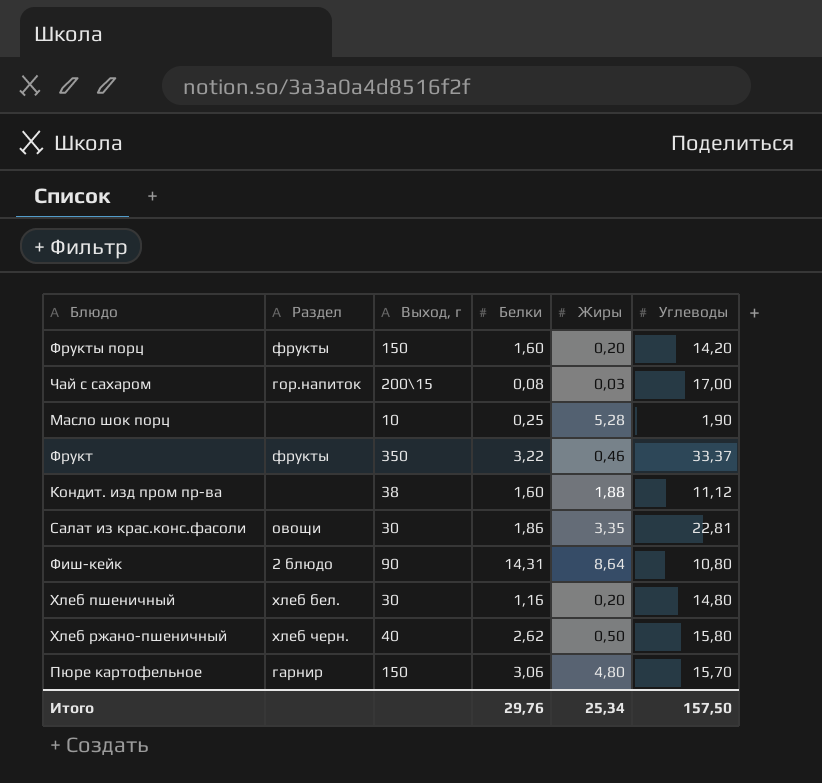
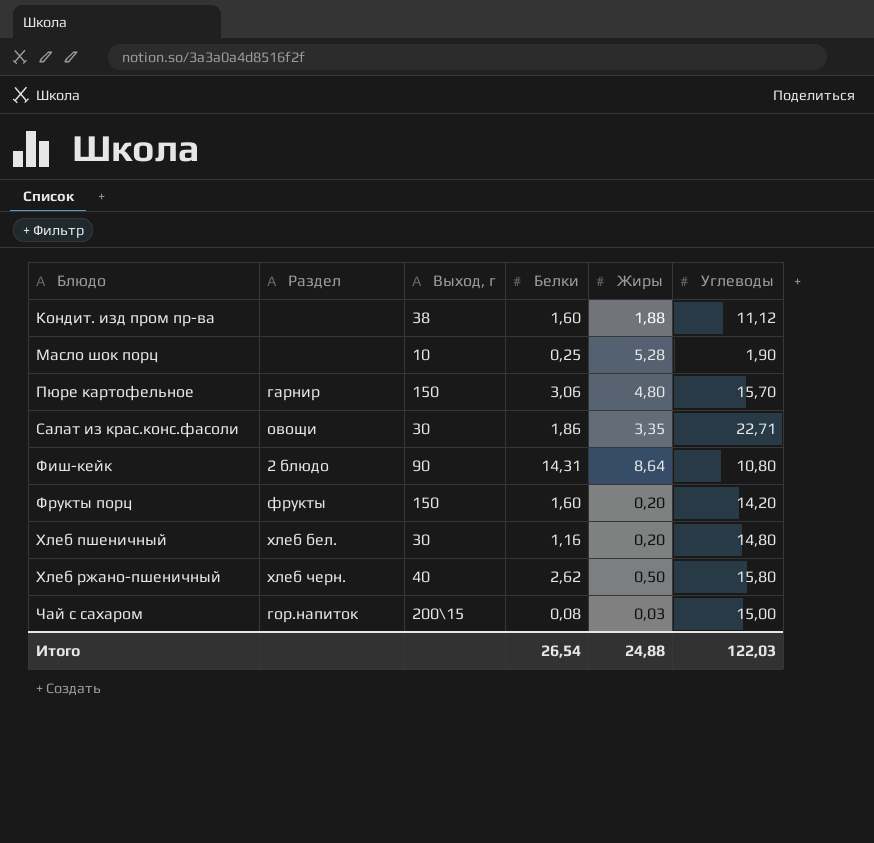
row order: none -> Блюдо ascending
row Фрукт: фрукты | 350 | 3,22 | 0,46 | 33,37 -> none
Салат из крас.конс.фасоли | Углеводы: 22,81 -> 22,71
Чай с сахаром | Углеводы: 17,00 -> 15,00
Итого | Белки: 29,76 -> 26,54
Итого | Жиры: 25,34 -> 24,88
Итого | Углеводы: 157,50 -> 122,03

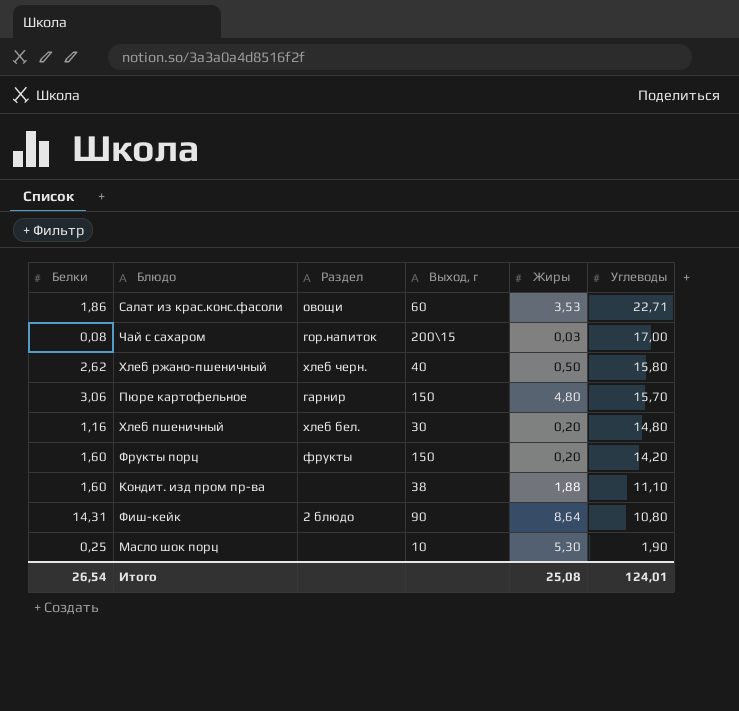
row order: Блюдо ascending -> Углеводы descending
column Белки | position: 4 -> 1
Салат из крас.конс.фасоли | Выход, г: 30 -> 60
Салат из крас.конс.фасоли | Жиры: 3,35 -> 3,53
Чай с сахаром | Углеводы: 15,00 -> 17,00
Кондит. изд пром пр-ва | Углеводы: 11,12 -> 11,10
Масло шок порц | Жиры: 5,28 -> 5,30
Итого | Жиры: 24,88 -> 25,08
Итого | Углеводы: 122,03 -> 124,01

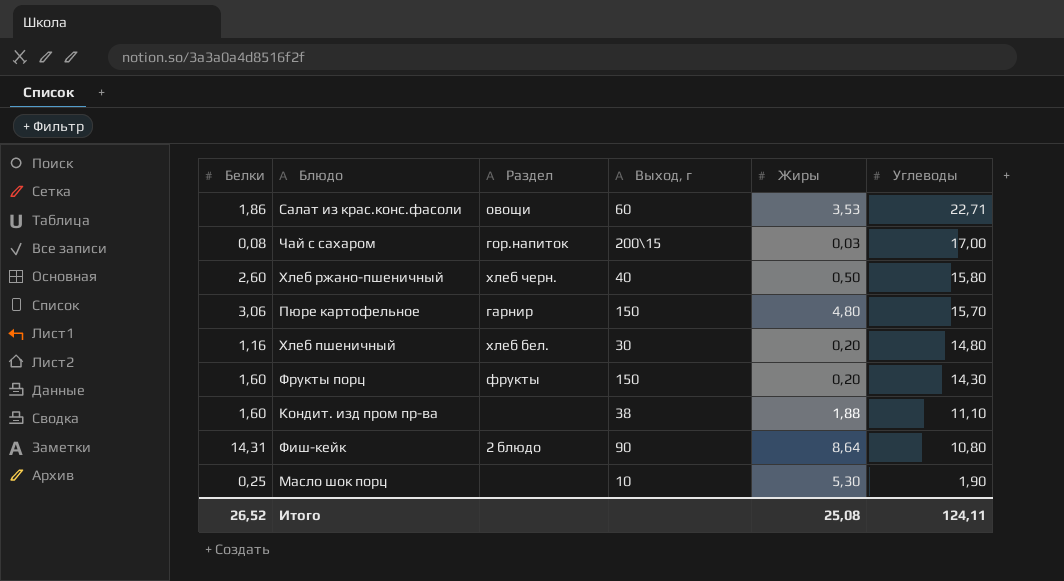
Хлеб ржано-пшеничный | Белки: 2,62 -> 2,60
Фрукты порц | Углеводы: 14,20 -> 14,30
Итого | Белки: 26,54 -> 26,52
Итого | Углеводы: 124,01 -> 124,11

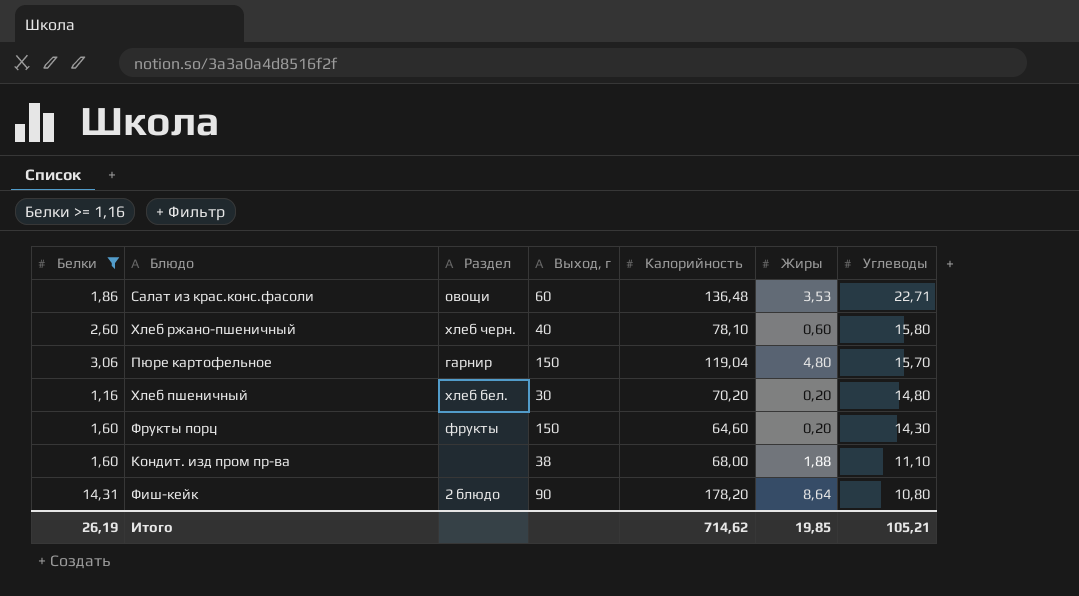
filter: none -> Белки >= 1,16
column Калорийность | position: none -> 5
Хлеб ржано-пшеничный | Жиры: 0,50 -> 0,60
Итого | Белки: 26,52 -> 26,19
Итого | Жиры: 25,08 -> 19,85
Итого | Углеводы: 124,11 -> 105,21

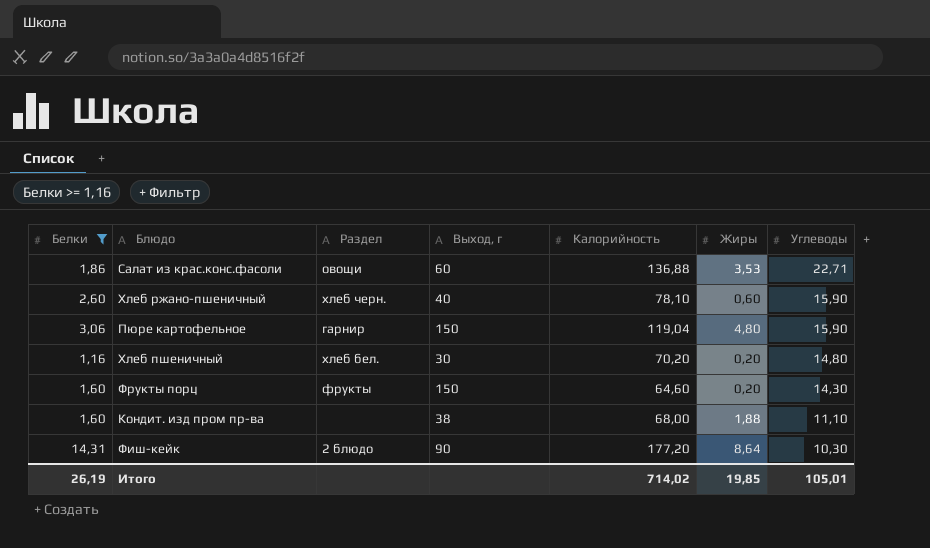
Салат из крас.конс.фасоли | Калорийность: 136,48 -> 136,88
Хлеб ржано-пшеничный | Углеводы: 15,80 -> 15,90
Пюре картофельное | Углеводы: 15,70 -> 15,90
Фиш-кейк | Калорийность: 178,20 -> 177,20
Фиш-кейк | Углеводы: 10,80 -> 10,30
Итого | Калорийность: 714,62 -> 714,02
Итого | Углеводы: 105,21 -> 105,01

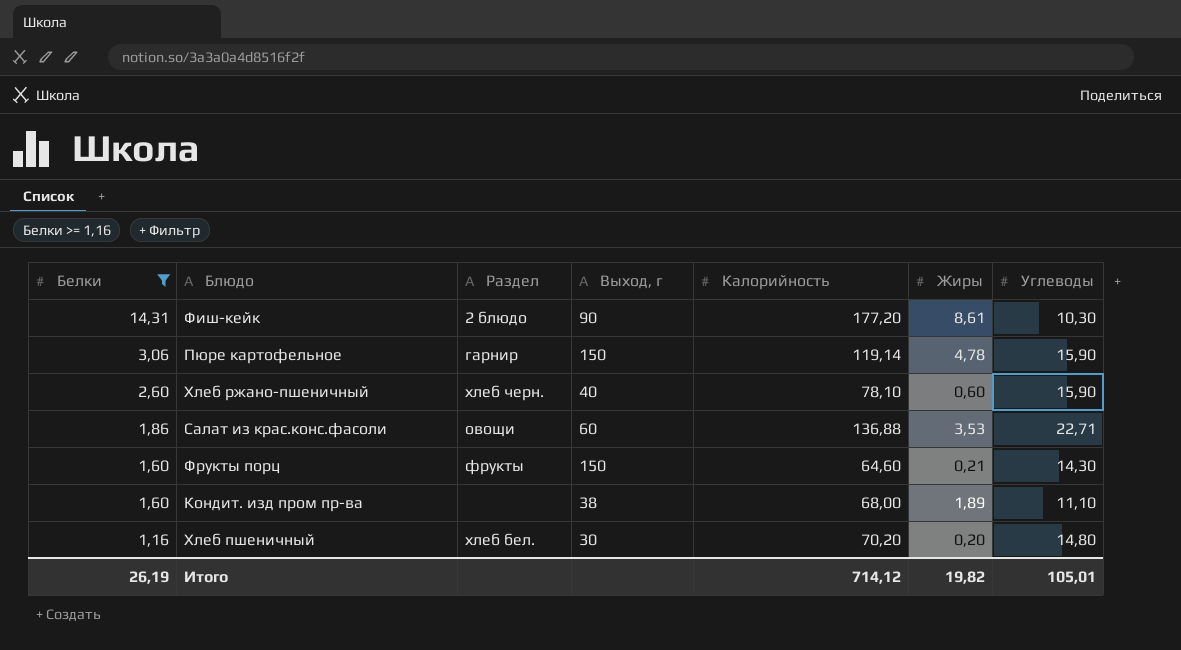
row order: Углеводы descending -> Белки descending
Фиш-кейк | Жиры: 8,64 -> 8,61
Пюре картофельное | Калорийность: 119,04 -> 119,14
Пюре картофельное | Жиры: 4,80 -> 4,78
Фрукты порц | Жиры: 0,20 -> 0,21
Кондит. изд пром пр-ва | Жиры: 1,88 -> 1,89
Итого | Калорийность: 714,02 -> 714,12
Итого | Жиры: 19,85 -> 19,82

